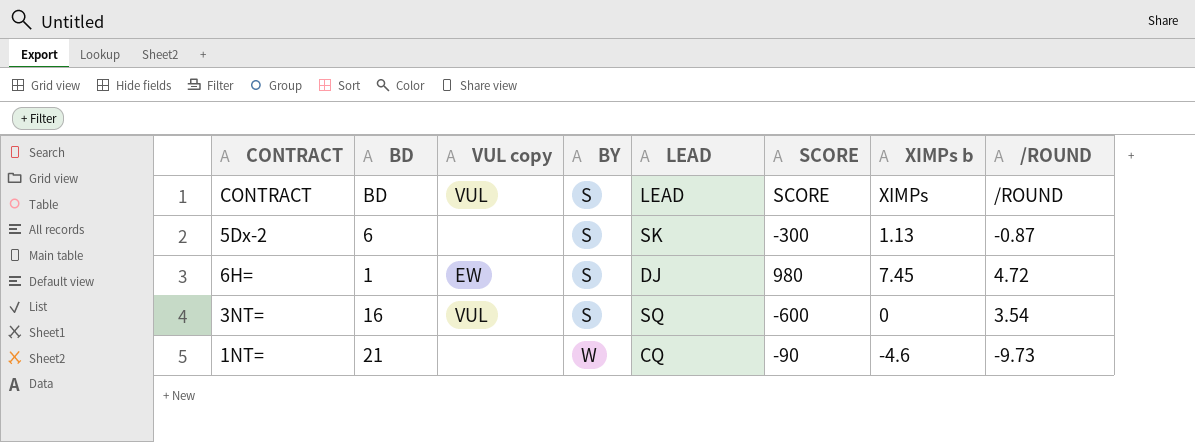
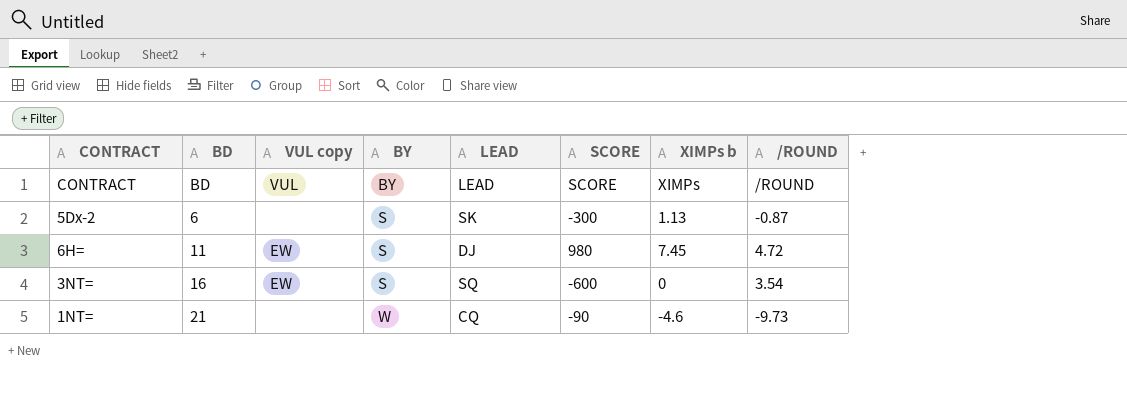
CONTRACT | BY: S -> BY
6H= | BD: 1 -> 11
3NT= | VUL copy: VUL -> EW

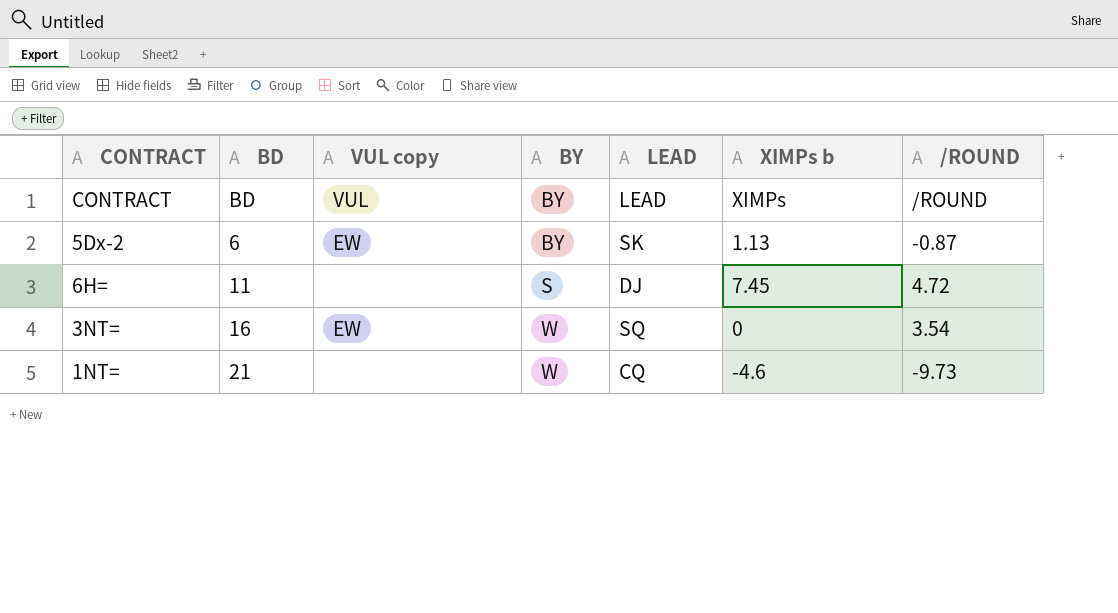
column SCORE | position: 6 -> none
5Dx-2 | VUL copy: none -> EW
5Dx-2 | BY: S -> BY
6H= | VUL copy: EW -> none
3NT= | BY: S -> W

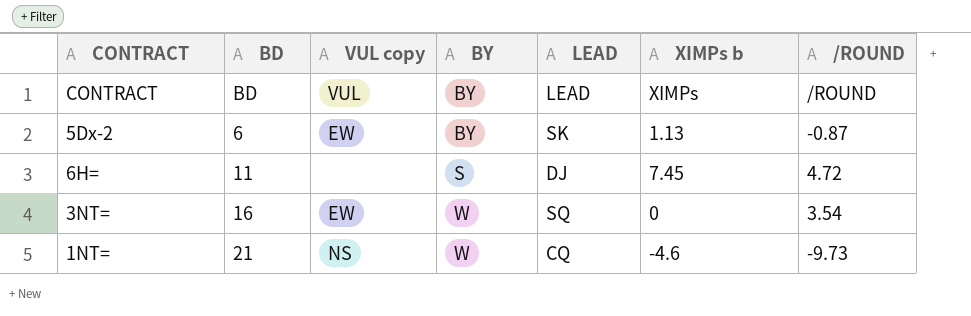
1NT= | VUL copy: none -> NS

